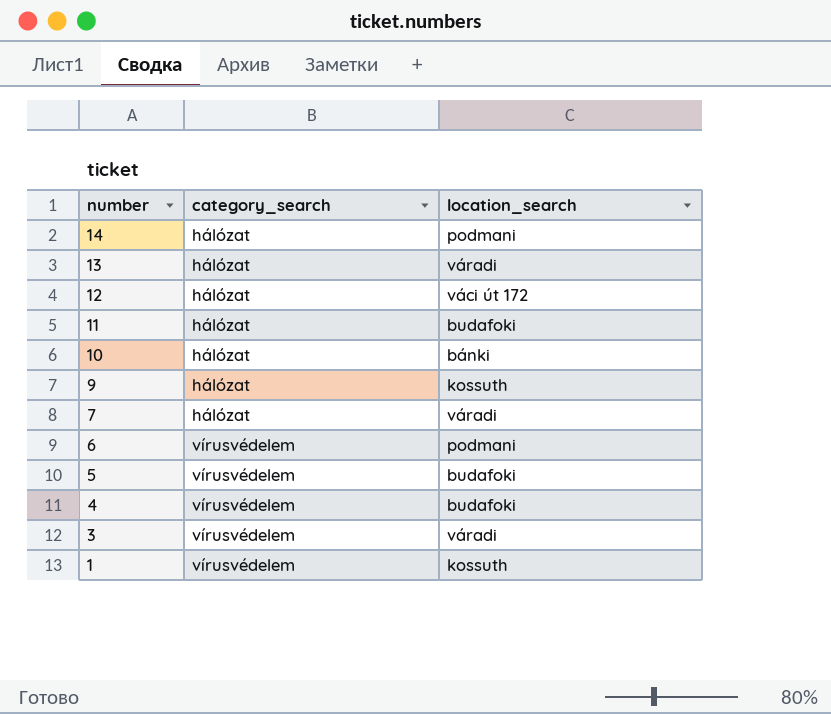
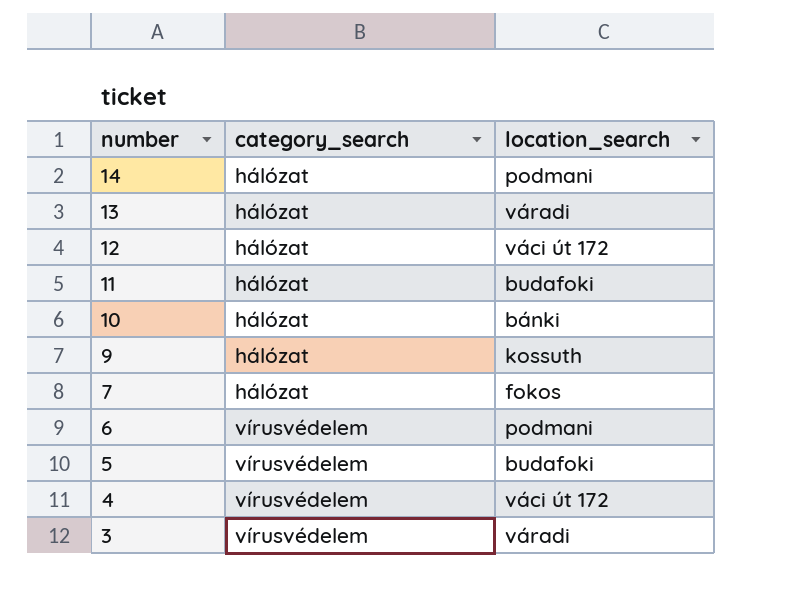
row 1: vírusvédelem | kossuth -> none
7 | location_search: váradi -> fokos
4 | location_search: budafoki -> váci út 172

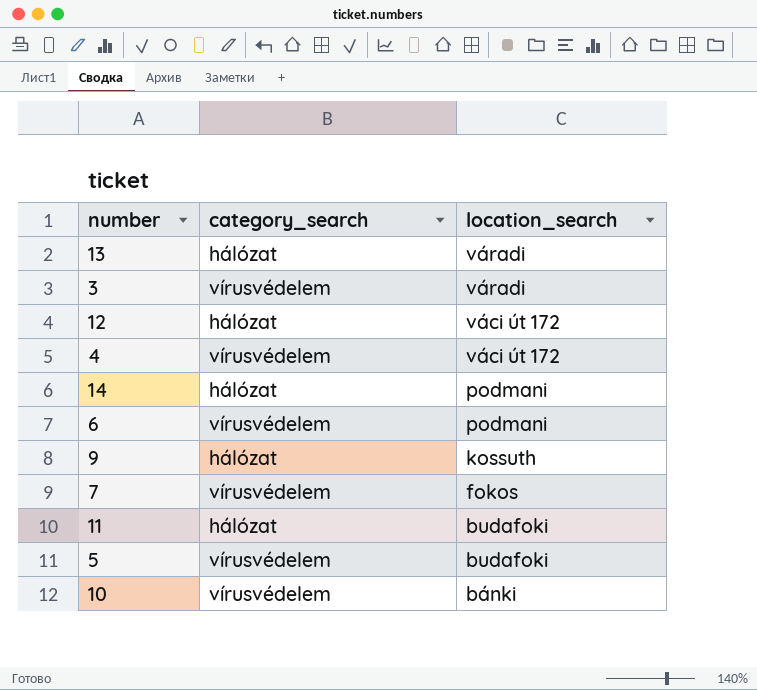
row order: number descending -> location_search descending
7 | category_search: hálózat -> vírusvédelem
10 | category_search: hálózat -> vírusvédelem

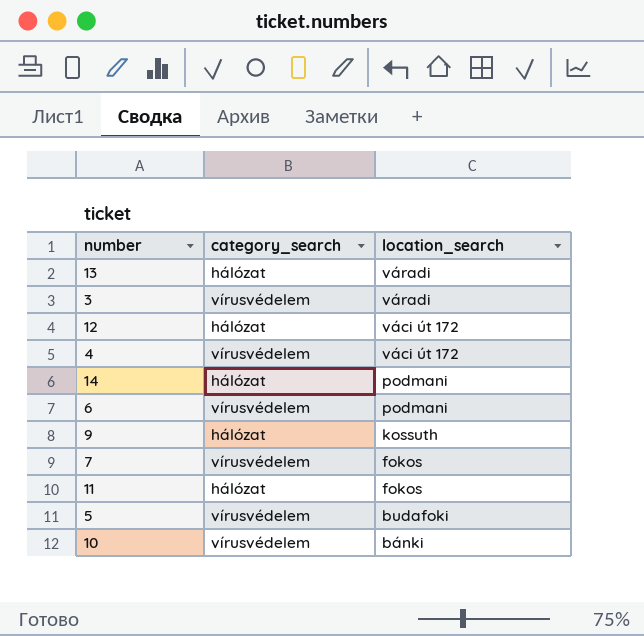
11 | location_search: budafoki -> fokos

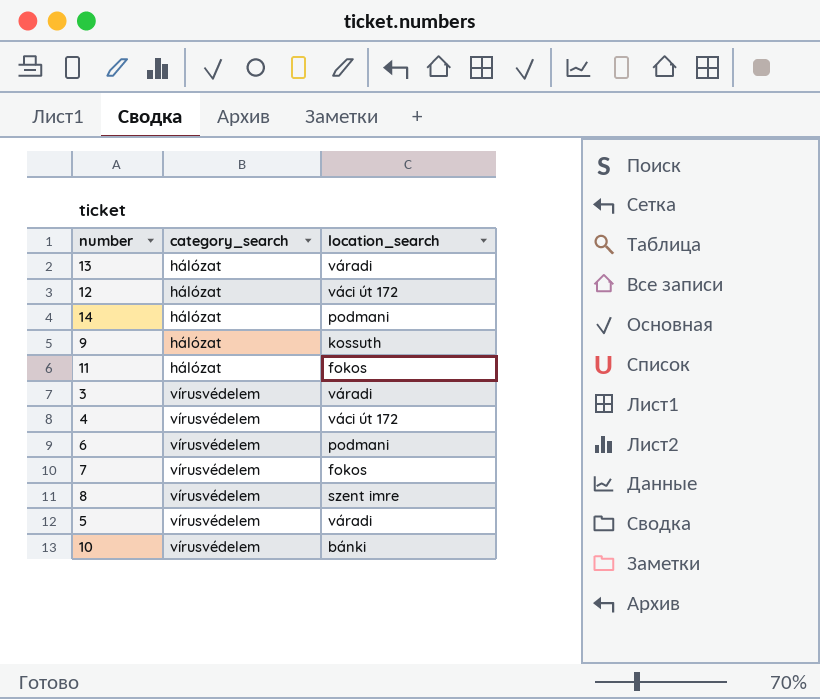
row order: location_search descending -> category_search ascending
row 8: none -> vírusvédelem | szent imre
5 | location_search: budafoki -> váradi

